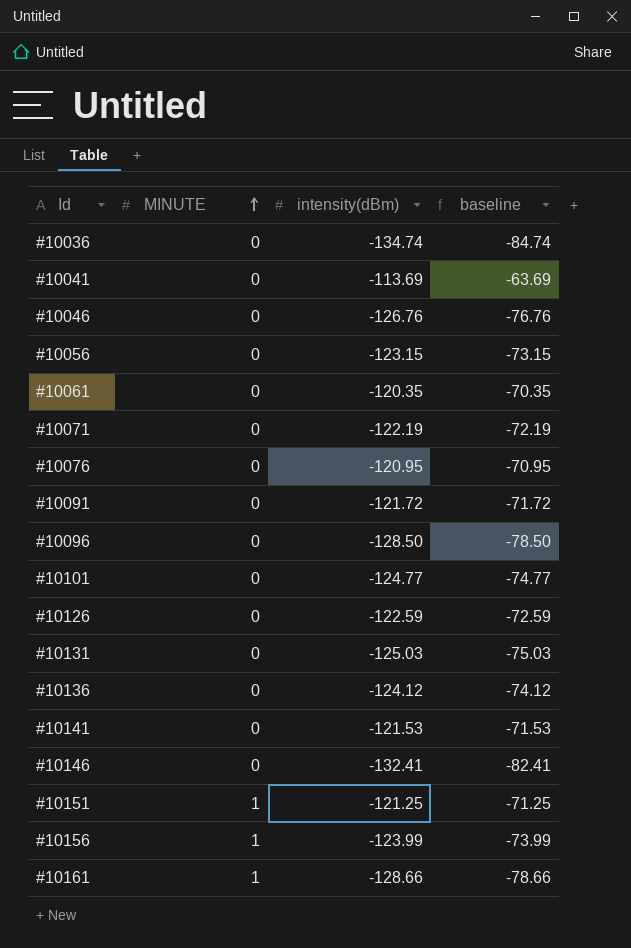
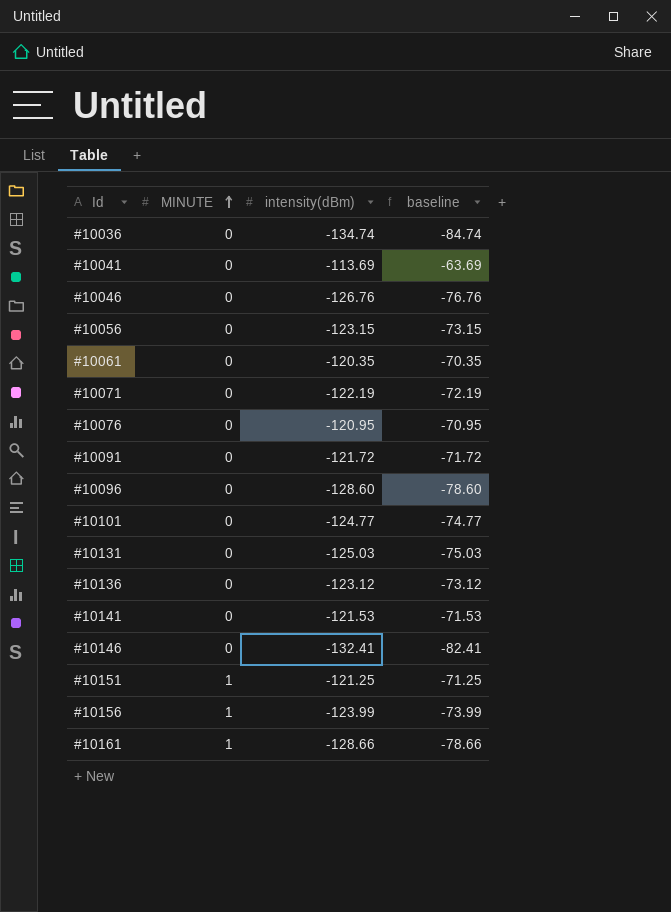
row #10126: 0 | -122.59 | -72.59 -> none
#10096 | intensity(dBm): -128.50 -> -128.60
#10096 | baseline: -78.50 -> -78.60
#10136 | intensity(dBm): -124.12 -> -123.12
#10136 | baseline: -74.12 -> -73.12

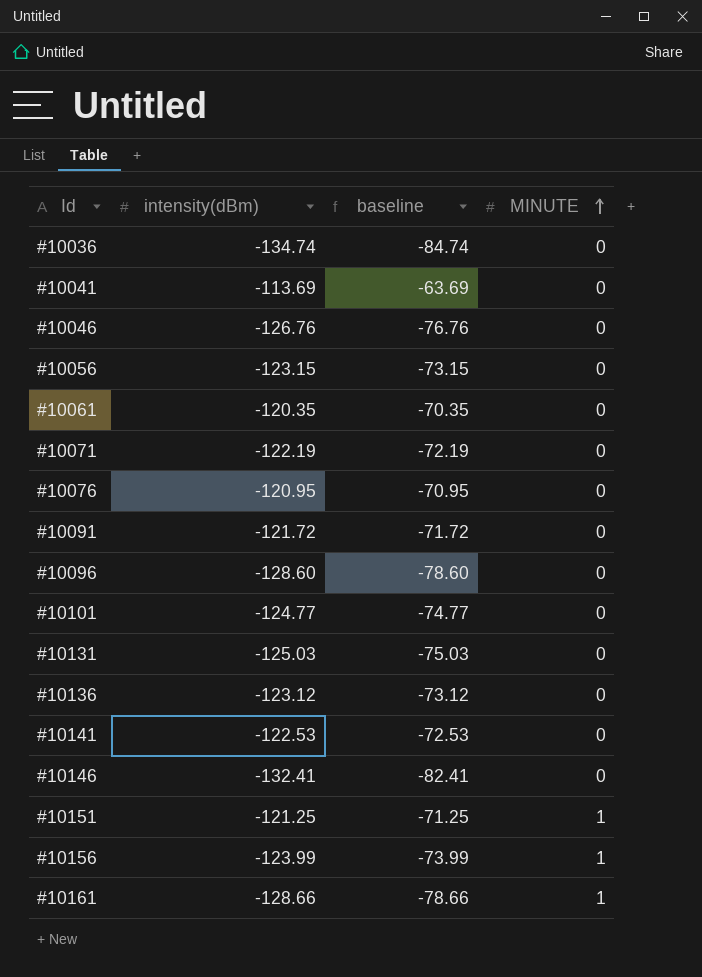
column MINUTE | position: 2 -> 4
#10141 | intensity(dBm): -121.53 -> -122.53
#10141 | baseline: -71.53 -> -72.53

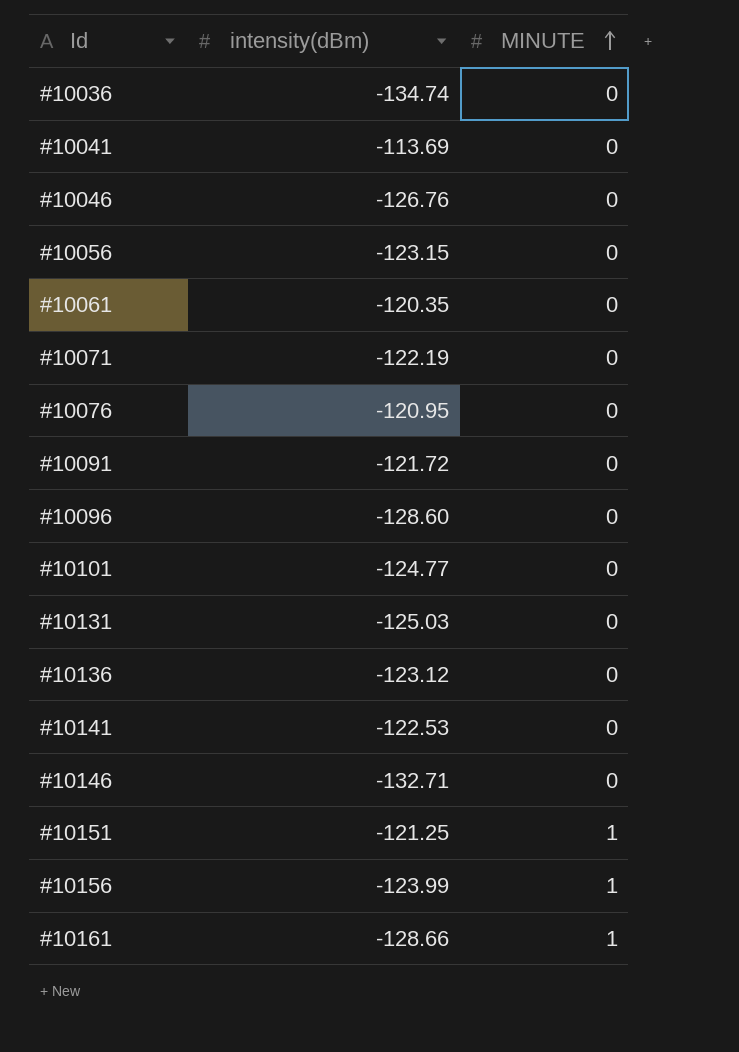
column baseline | formula: [intensity(dBm)] + 50 -> none
#10146 | intensity(dBm): -132.41 -> -132.71

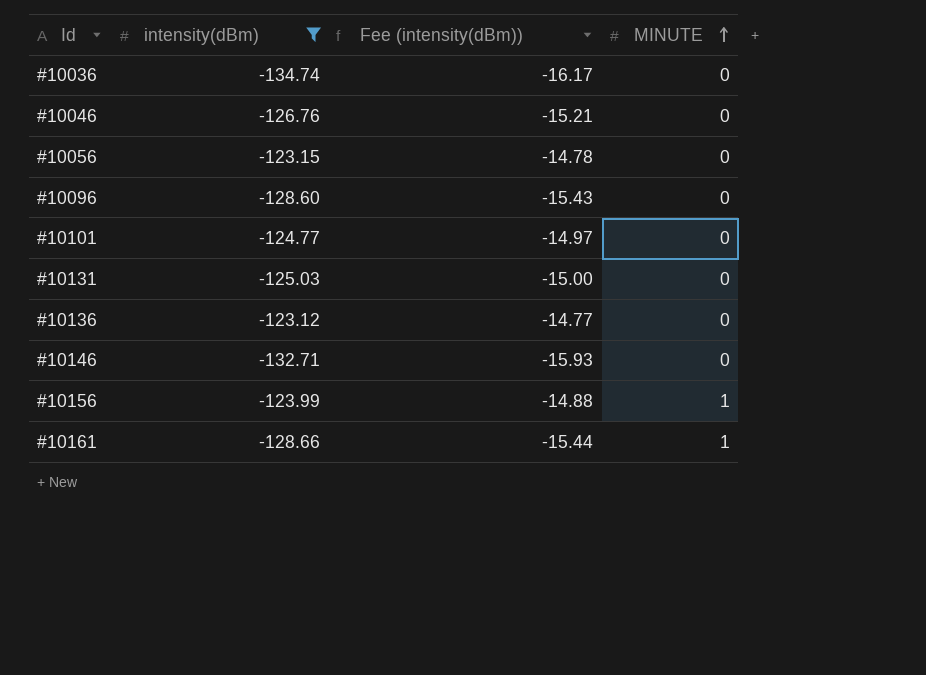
filter: none -> intensity(dBm) <= -123.12
column Fee (intensity(dBm)) | formula: none -> [intensity(dBm)] * 0.12

